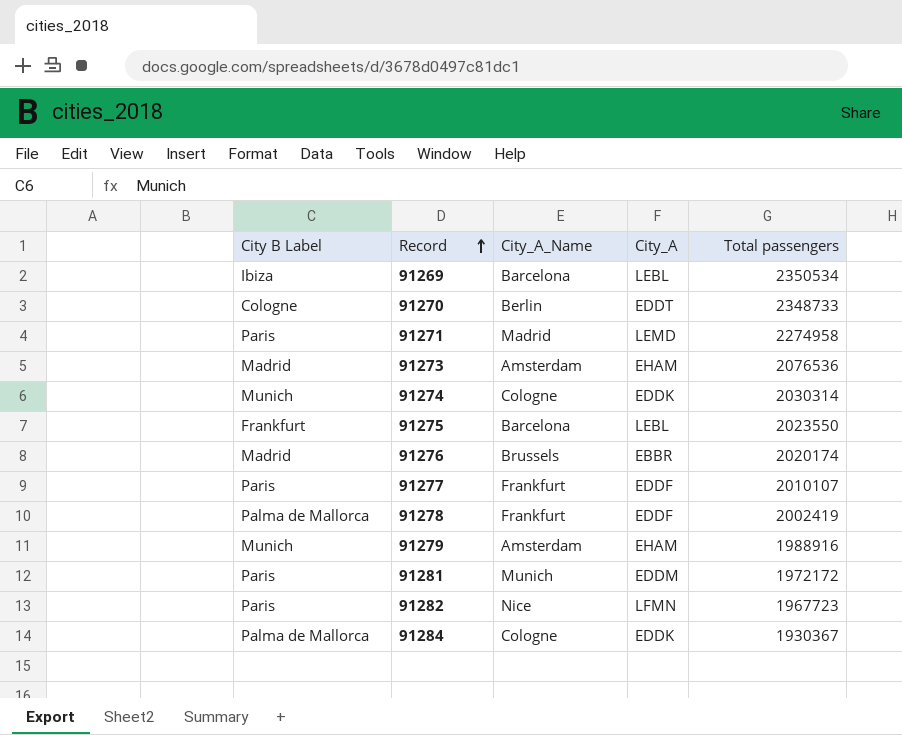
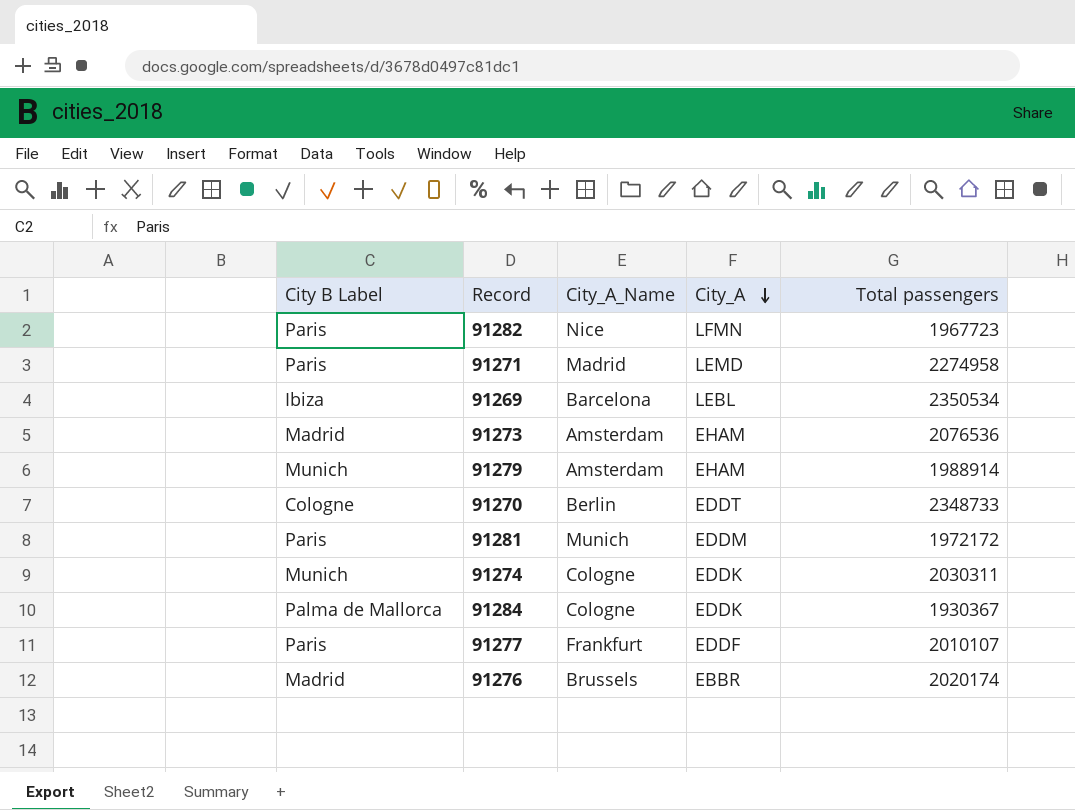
row order: Record ascending -> City_A descending
row 91275: Frankfurt | Barcelona | LEBL | 2023550 -> none
row 91278: Palma de Mallorca | Frankfurt | EDDF | 2002419 -> none
91279 | Total passengers: 1988916 -> 1988914
91274 | Total passengers: 2030314 -> 2030311

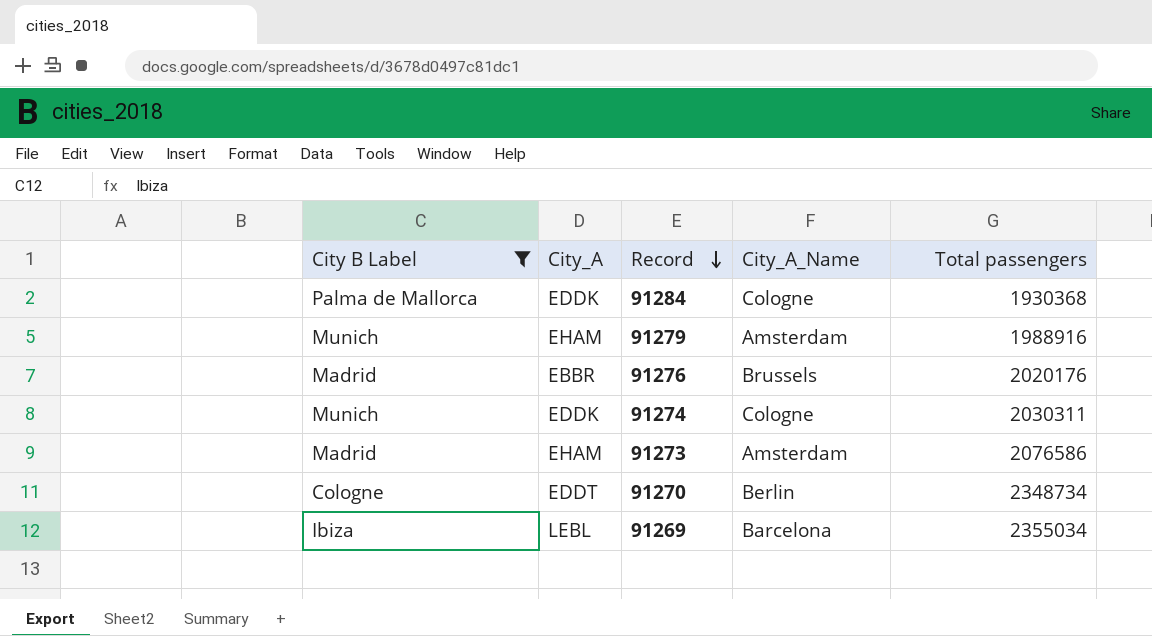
filter: none -> City B Label != Paris
row order: City_A descending -> Record descending
column City_A | position: 4 -> 2
91284 | Total passengers: 1930367 -> 1930368
91279 | Total passengers: 1988914 -> 1988916
91276 | Total passengers: 2020174 -> 2020176
91273 | Total passengers: 2076536 -> 2076586
91270 | Total passengers: 2348733 -> 2348734
91269 | Total passengers: 2350534 -> 2355034

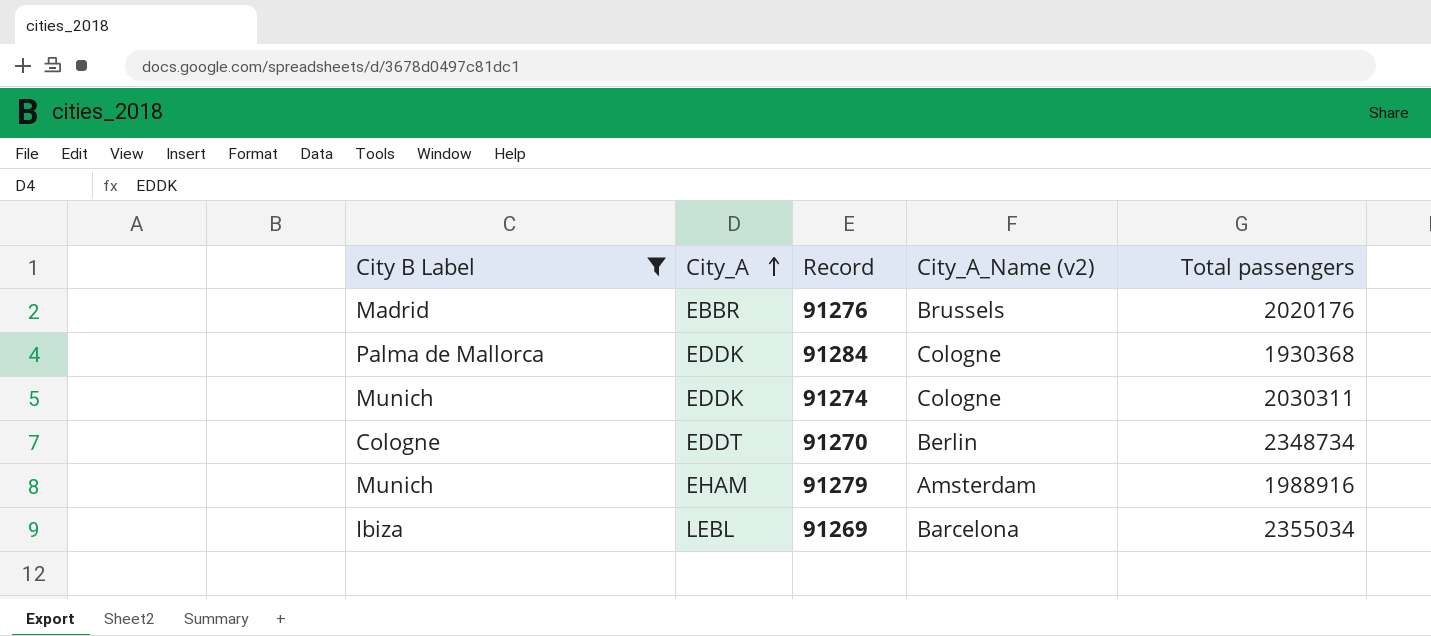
row order: Record descending -> City_A ascending
column name: City_A_Name -> City_A_Name (v2)
row 91273: Madrid | EHAM | Amsterdam | 2076586 -> none

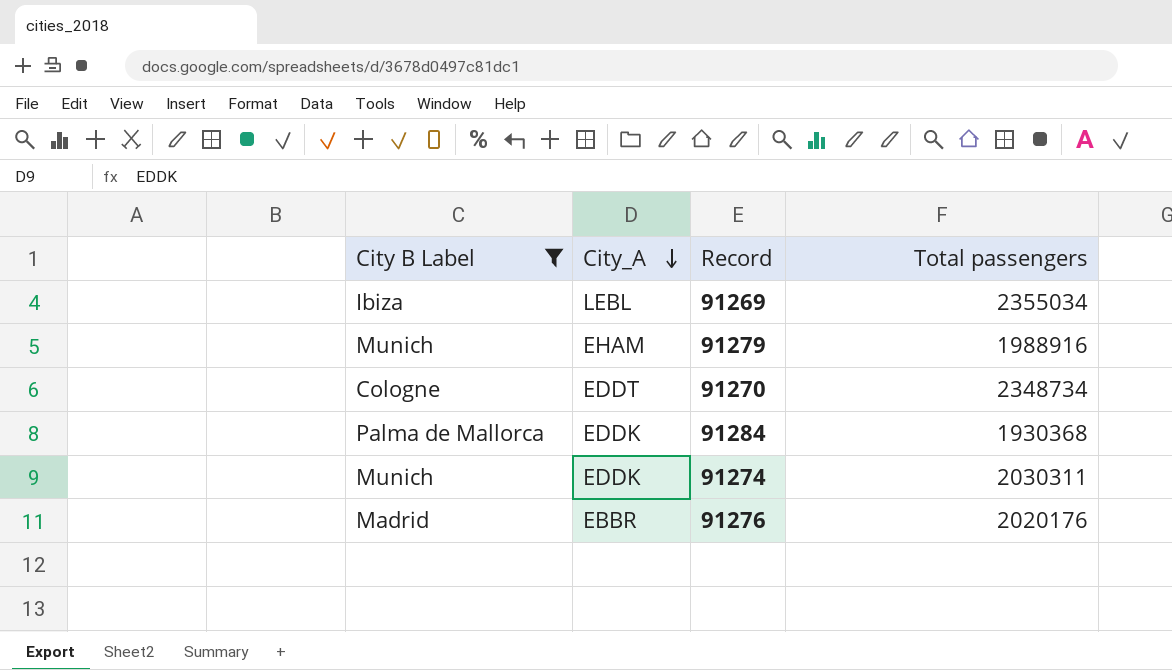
row order: City_A ascending -> City_A descending
column City_A_Name (v2) | position: 4 -> none

